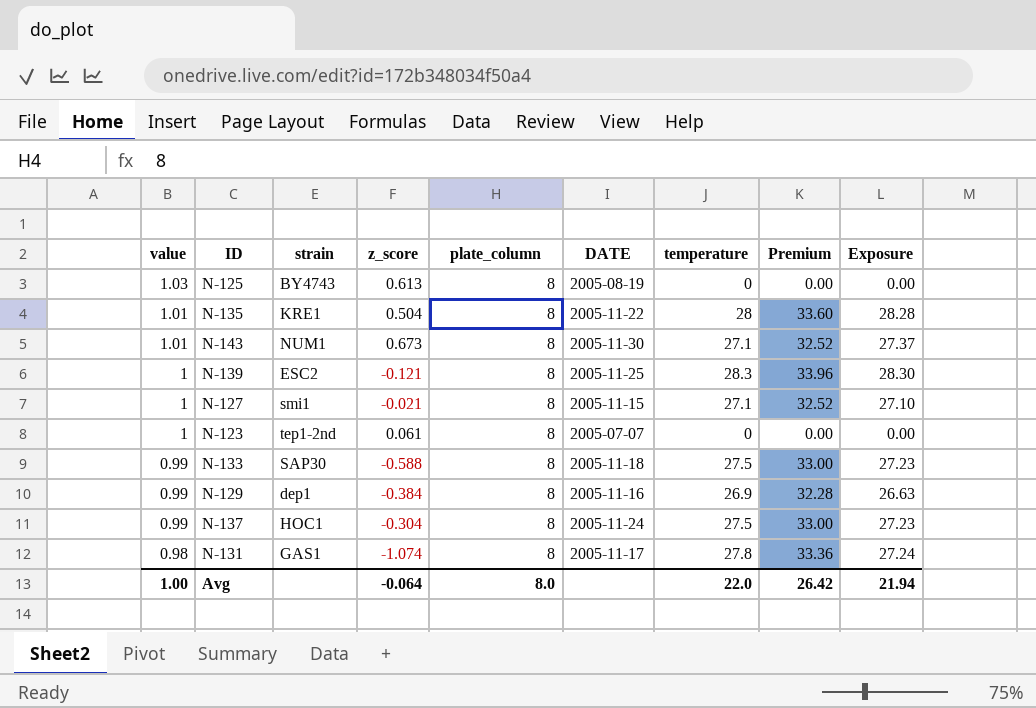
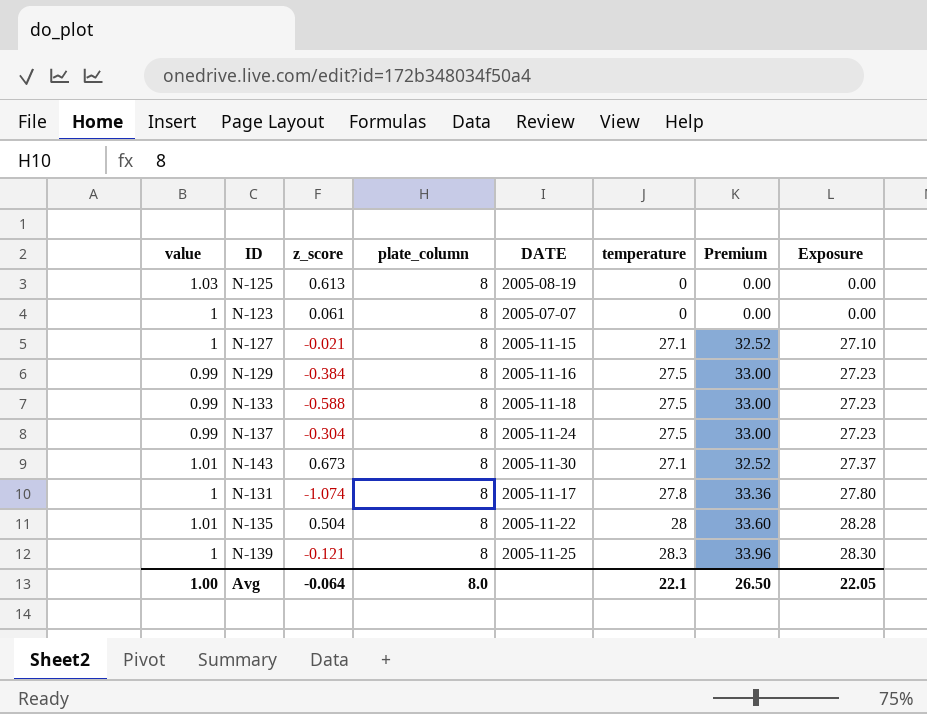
row order: value descending -> Exposure ascending
column strain | position: 3 -> none
N-129 | temperature: 26.9 -> 27.5
N-129 | Premium: 32.28 -> 33.00
N-129 | Exposure: 26.63 -> 27.23
N-131 | value: 0.98 -> 1
N-131 | Exposure: 27.24 -> 27.80
Avg | temperature: 22.0 -> 22.1
Avg | Premium: 26.42 -> 26.50
Avg | Exposure: 21.94 -> 22.05

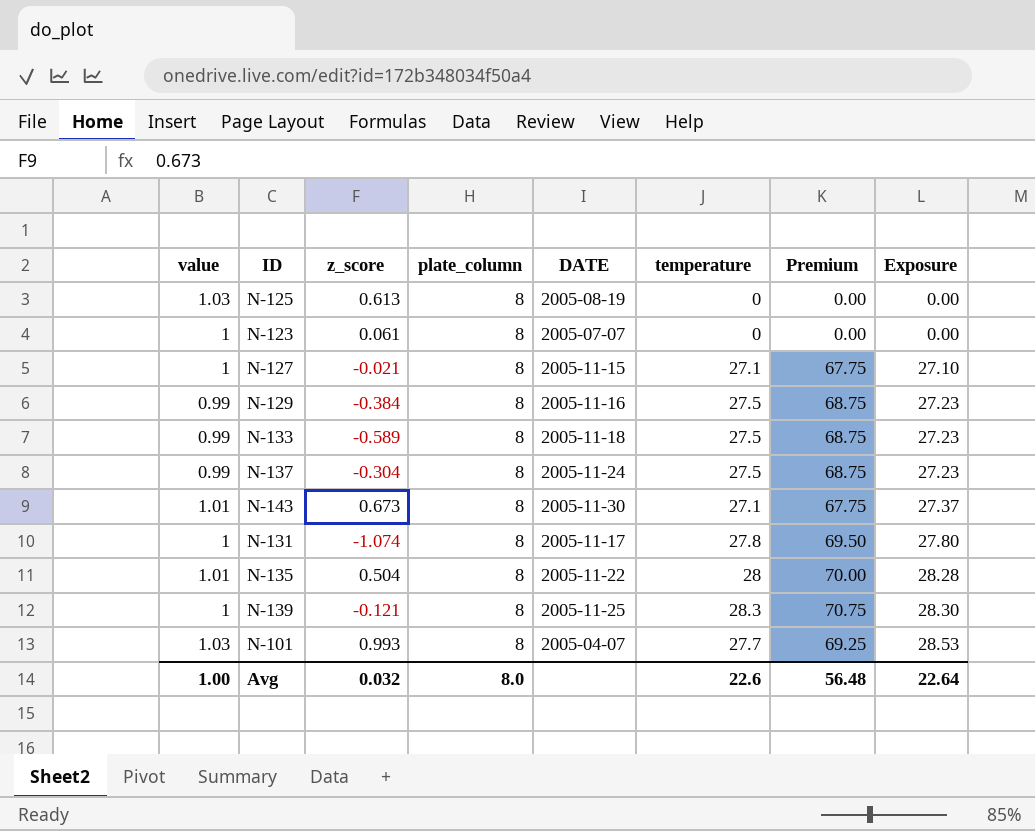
column Premium | formula: [temperature] * 1.2 -> [temperature] * 2.5
N-133 | z_score: -0.588 -> -0.589
row N-101: none -> 1.03 | 0.993 | 8 | 2005-04-07 | 27.7 | 69.25 | 28.53
Avg | z_score: -0.064 -> 0.032
Avg | temperature: 22.1 -> 22.6
Avg | Premium: 26.50 -> 56.48
Avg | Exposure: 22.05 -> 22.64

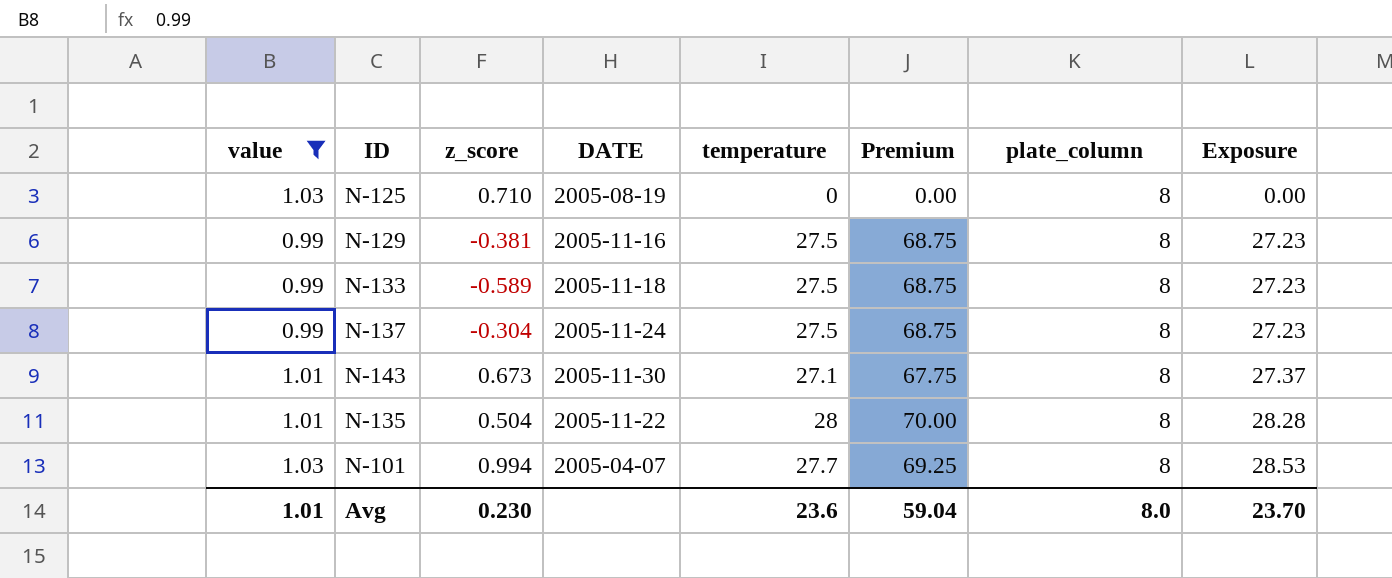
filter: none -> value != 1
column plate_column | position: 4 -> 7
N-125 | z_score: 0.613 -> 0.710
N-129 | z_score: -0.384 -> -0.381
N-101 | z_score: 0.993 -> 0.994
Avg | value: 1.00 -> 1.01
Avg | z_score: 0.032 -> 0.230
Avg | temperature: 22.6 -> 23.6
Avg | Premium: 56.48 -> 59.04
Avg | Exposure: 22.64 -> 23.70

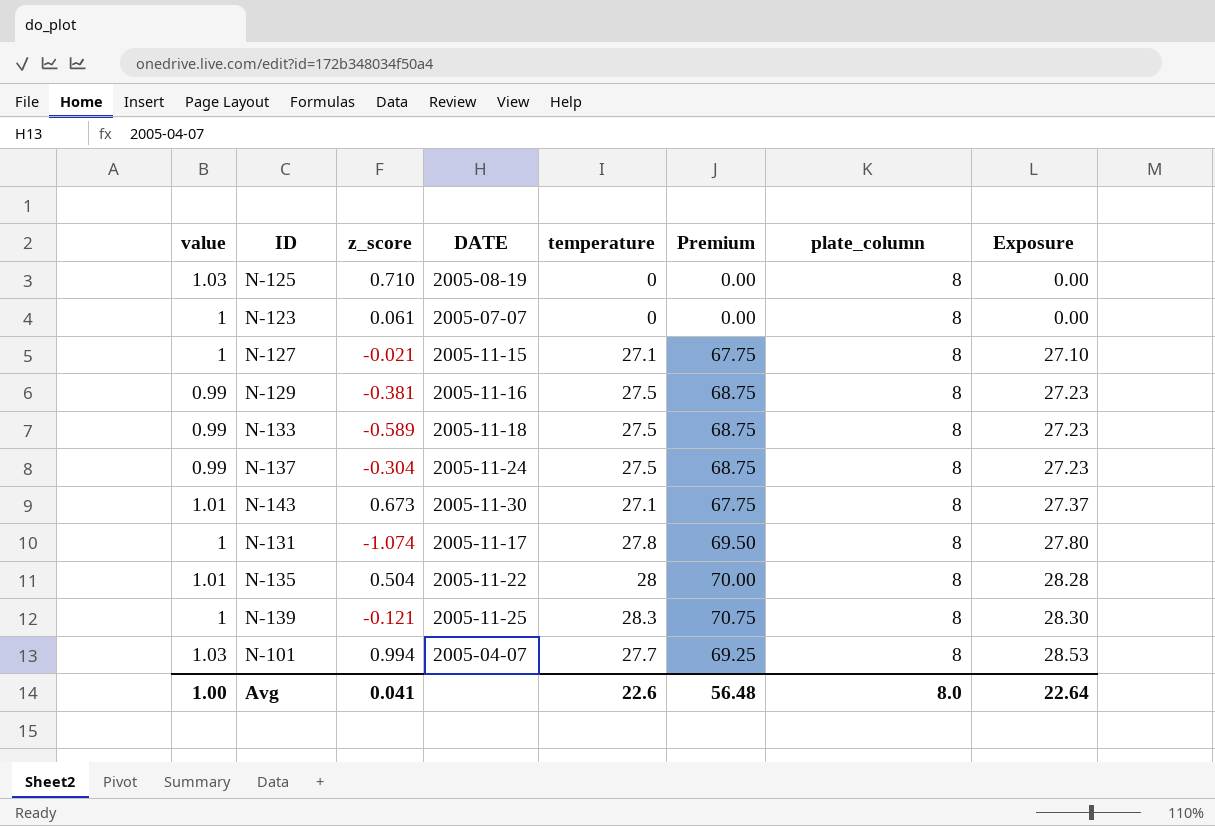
filter: value != 1 -> none
Avg | value: 1.01 -> 1.00
Avg | z_score: 0.230 -> 0.041
Avg | temperature: 23.6 -> 22.6
Avg | Premium: 59.04 -> 56.48
Avg | Exposure: 23.70 -> 22.64

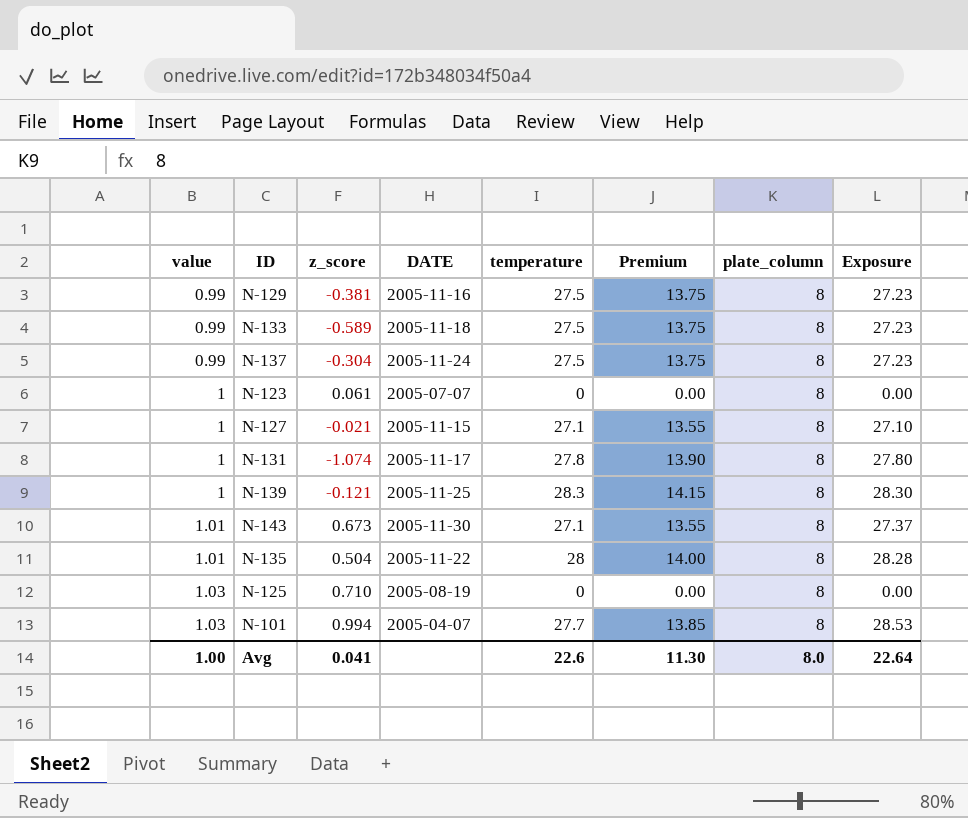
row order: Exposure ascending -> value ascending
column Premium | formula: [temperature] * 2.5 -> [temperature] * 0.5
Avg | Premium: 56.48 -> 11.30

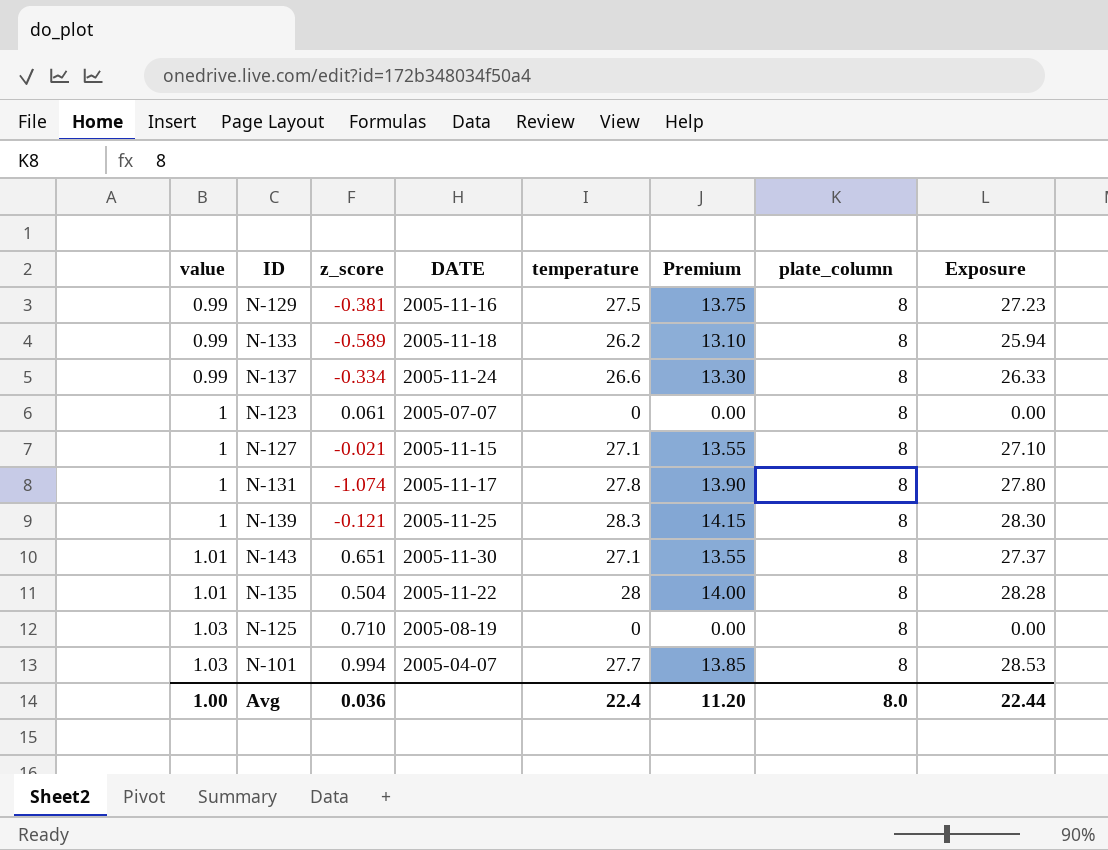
N-133 | temperature: 27.5 -> 26.2
N-133 | Premium: 13.75 -> 13.10
N-133 | Exposure: 27.23 -> 25.94
N-137 | z_score: -0.304 -> -0.334
N-137 | temperature: 27.5 -> 26.6
N-137 | Premium: 13.75 -> 13.30
N-137 | Exposure: 27.23 -> 26.33
N-143 | z_score: 0.673 -> 0.651
Avg | z_score: 0.041 -> 0.036
Avg | temperature: 22.6 -> 22.4
Avg | Premium: 11.30 -> 11.20
Avg | Exposure: 22.64 -> 22.44

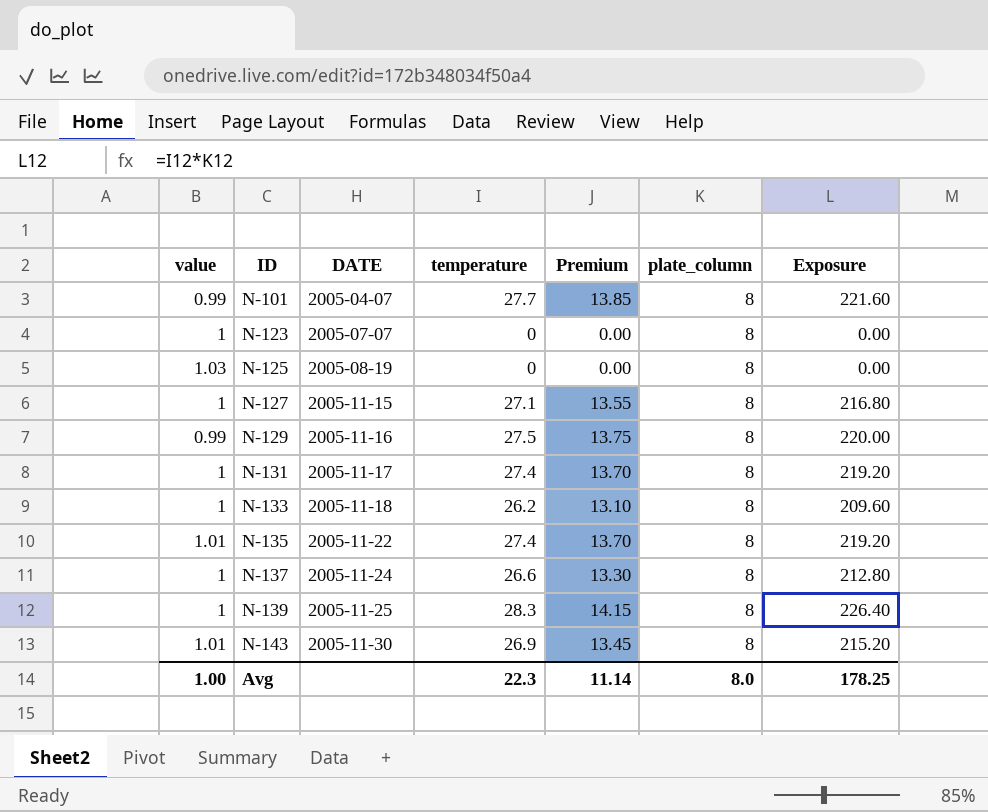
row order: value ascending -> ID ascending
column z_score | position: 3 -> none
column Exposure | formula: [value] * [temperature] -> [temperature] * [plate_column]
N-101 | value: 1.03 -> 0.99
N-131 | temperature: 27.8 -> 27.4
N-131 | Premium: 13.90 -> 13.70
N-133 | value: 0.99 -> 1
N-135 | temperature: 28 -> 27.4
N-135 | Premium: 14.00 -> 13.70
N-137 | value: 0.99 -> 1
N-143 | temperature: 27.1 -> 26.9
N-143 | Premium: 13.55 -> 13.45
Avg | temperature: 22.4 -> 22.3
Avg | Premium: 11.20 -> 11.14
Avg | Exposure: 22.44 -> 178.25

